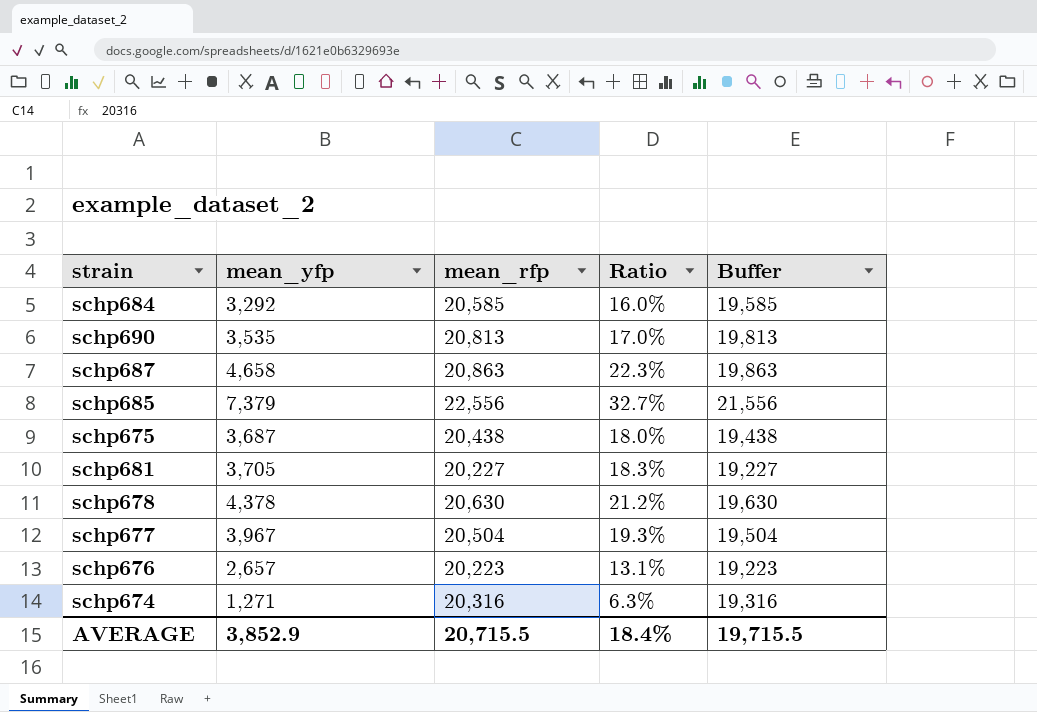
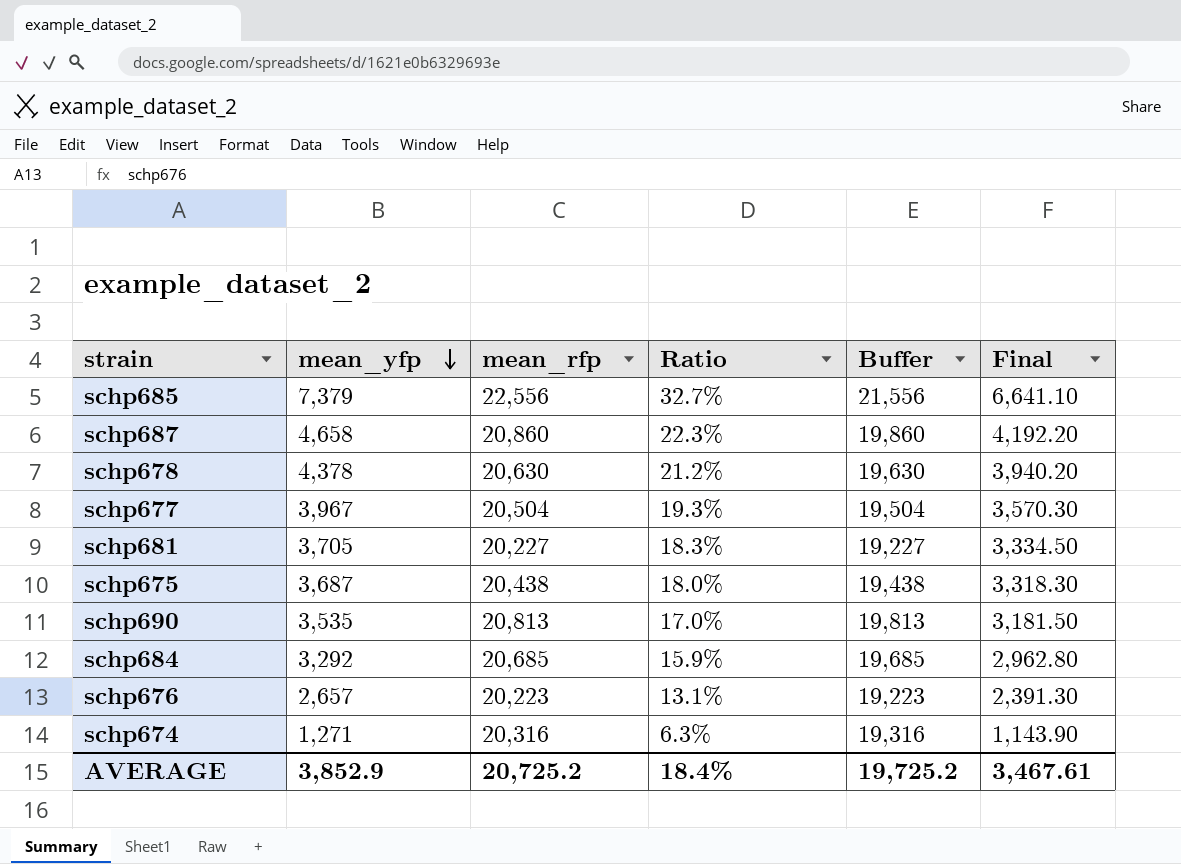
row order: none -> mean_yfp descending
column Final | formula: none -> [mean_yfp] * 0.9
schp687 | mean_rfp: 20,863 -> 20,860
schp687 | Buffer: 19,863 -> 19,860
schp684 | mean_rfp: 20,585 -> 20,685
schp684 | Ratio: 16.0% -> 15.9%
schp684 | Buffer: 19,585 -> 19,685
AVERAGE | mean_rfp: 20,715.5 -> 20,725.2
AVERAGE | Buffer: 19,715.5 -> 19,725.2

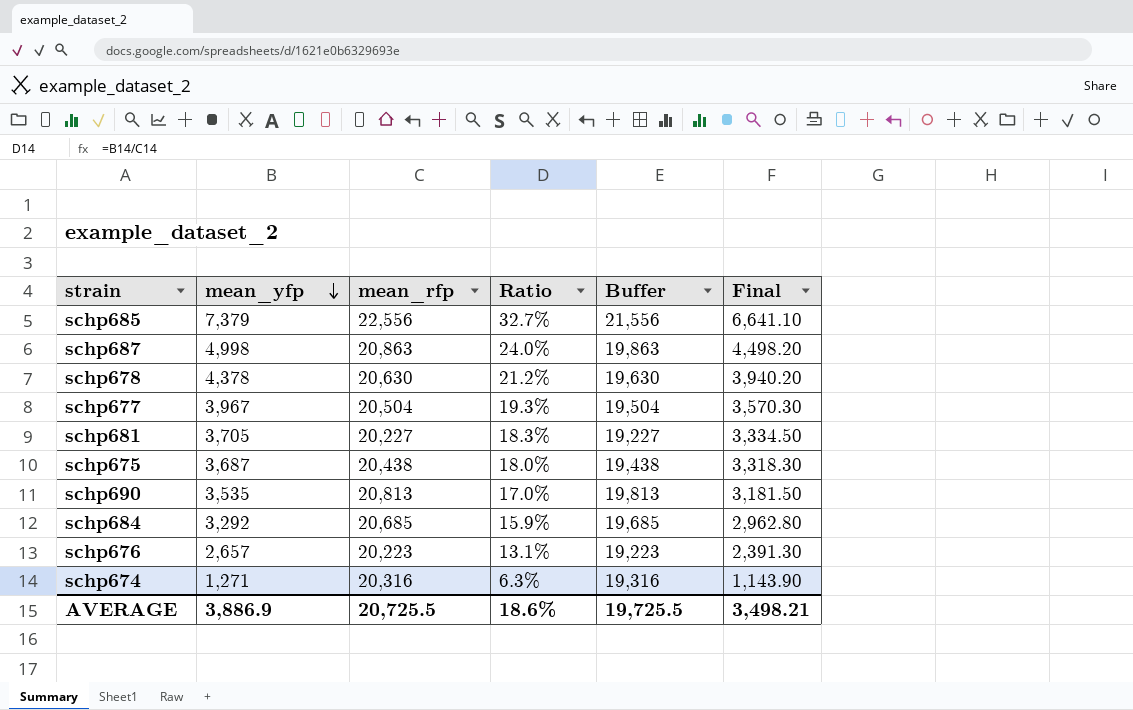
schp687 | mean_yfp: 4,658 -> 4,998
schp687 | mean_rfp: 20,860 -> 20,863
schp687 | Ratio: 22.3% -> 24.0%
schp687 | Buffer: 19,860 -> 19,863
schp687 | Final: 4,192.20 -> 4,498.20
AVERAGE | mean_yfp: 3,852.9 -> 3,886.9
AVERAGE | mean_rfp: 20,725.2 -> 20,725.5
AVERAGE | Ratio: 18.4% -> 18.6%
AVERAGE | Buffer: 19,725.2 -> 19,725.5
AVERAGE | Final: 3,467.61 -> 3,498.21

